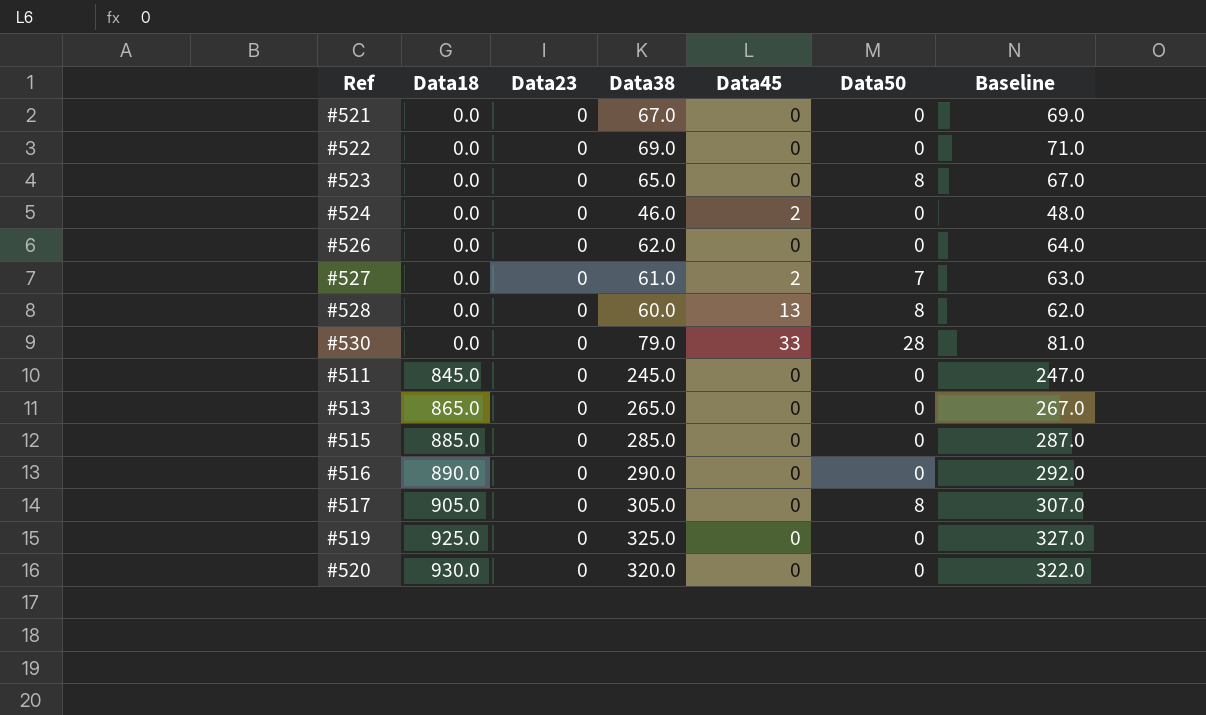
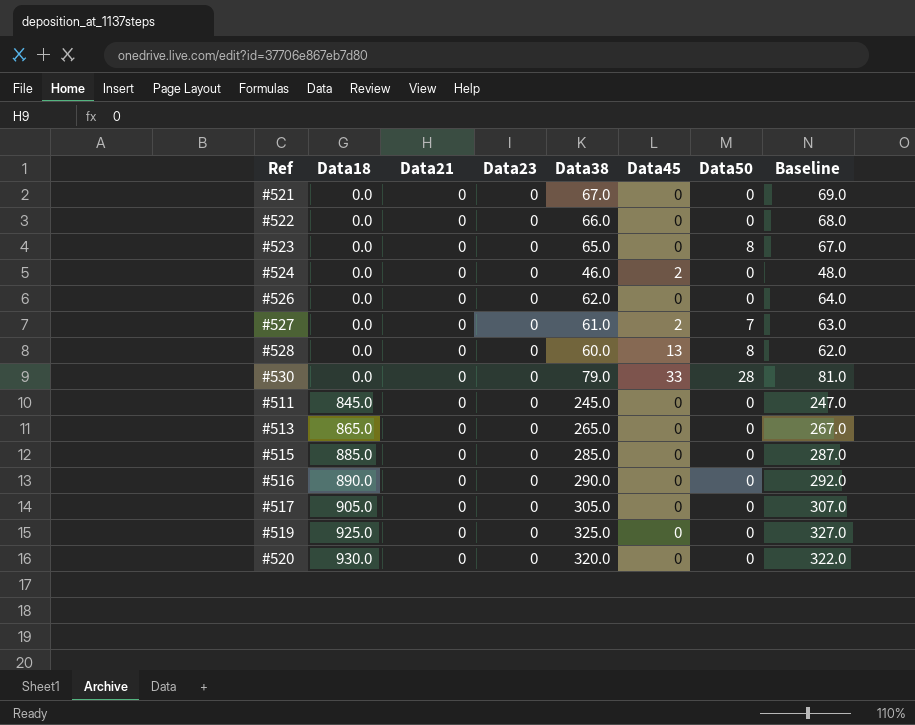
column Data21 | position: none -> 3
#522 | Data38: 69.0 -> 66.0
#522 | Baseline: 71.0 -> 68.0
#517 | Data50: 8 -> 0

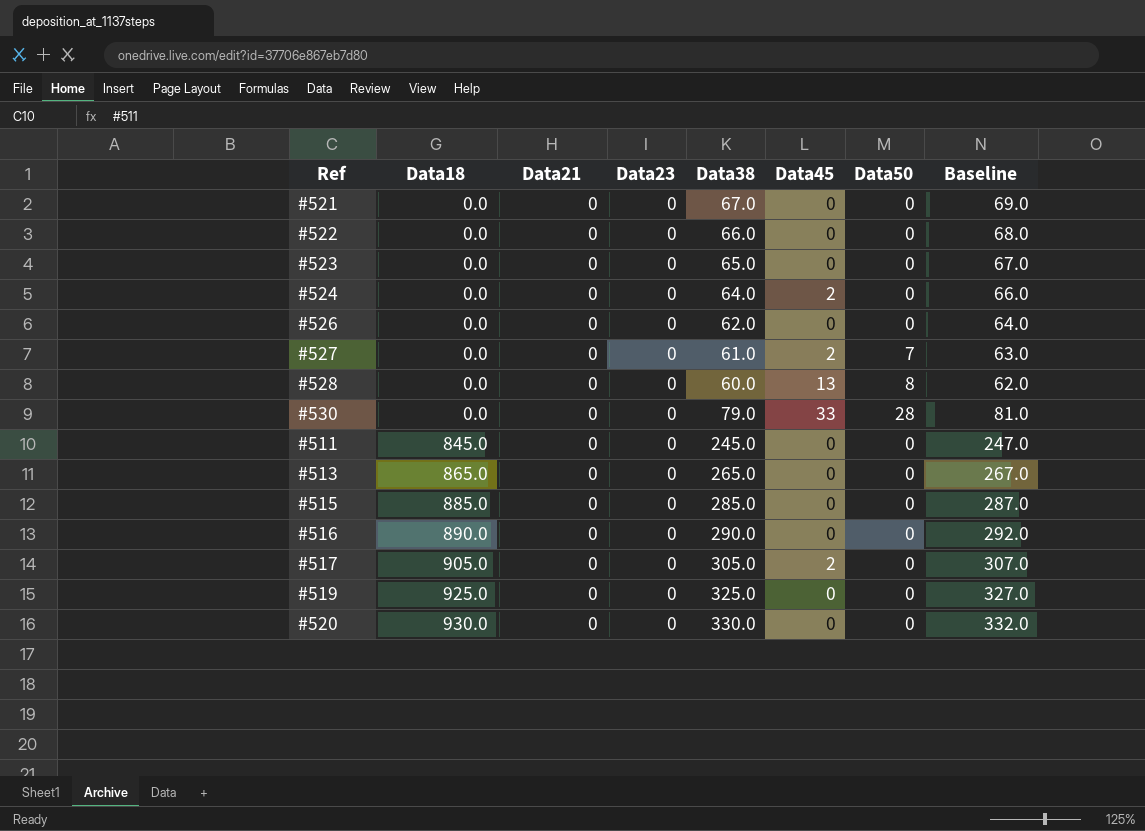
#523 | Data50: 8 -> 0
#524 | Data38: 46.0 -> 64.0
#524 | Baseline: 48.0 -> 66.0
#517 | Data45: 0 -> 2
#520 | Data38: 320.0 -> 330.0
#520 | Baseline: 322.0 -> 332.0

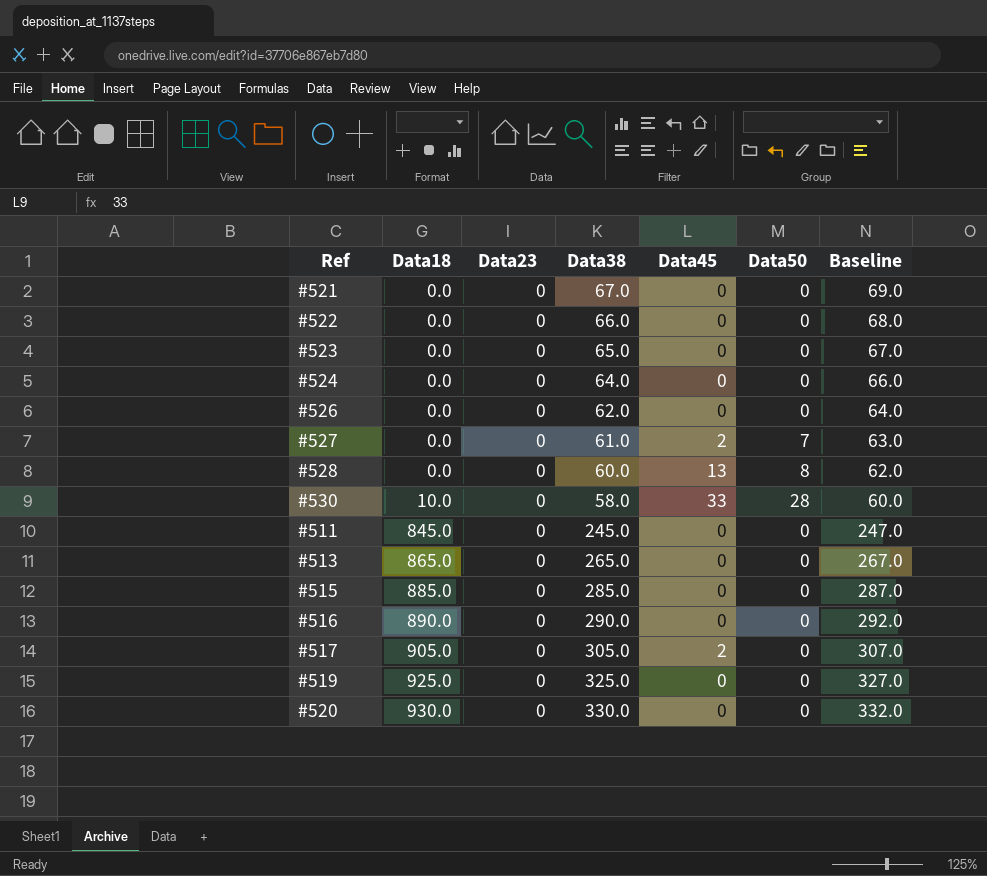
column Data21 | position: 3 -> none
#524 | Data45: 2 -> 0
#530 | Data18: 0.0 -> 10.0
#530 | Data38: 79.0 -> 58.0
#530 | Baseline: 81.0 -> 60.0

